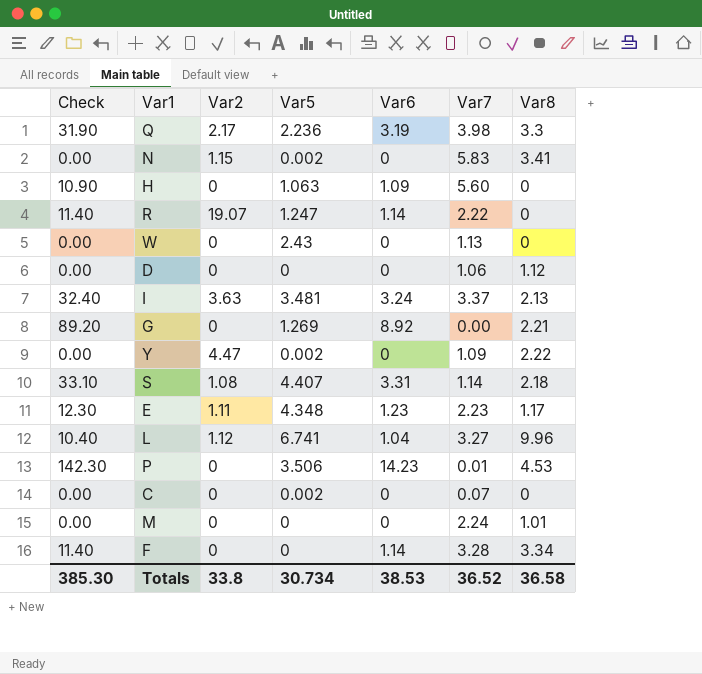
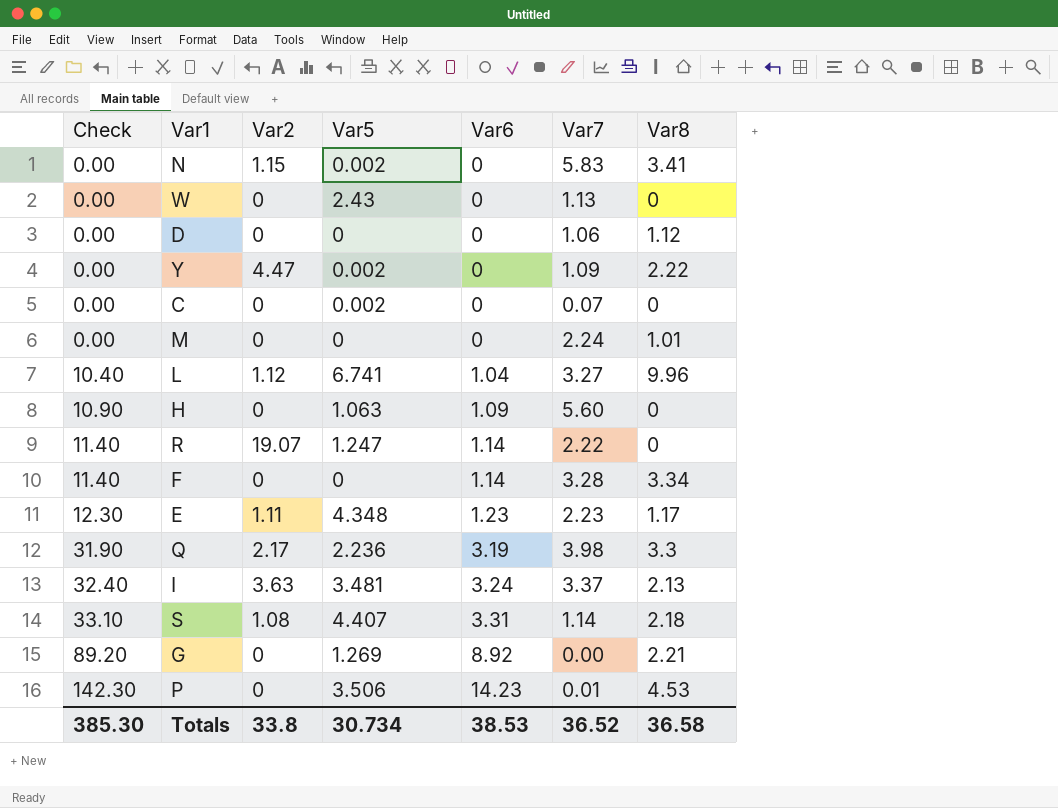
row order: none -> Check ascending

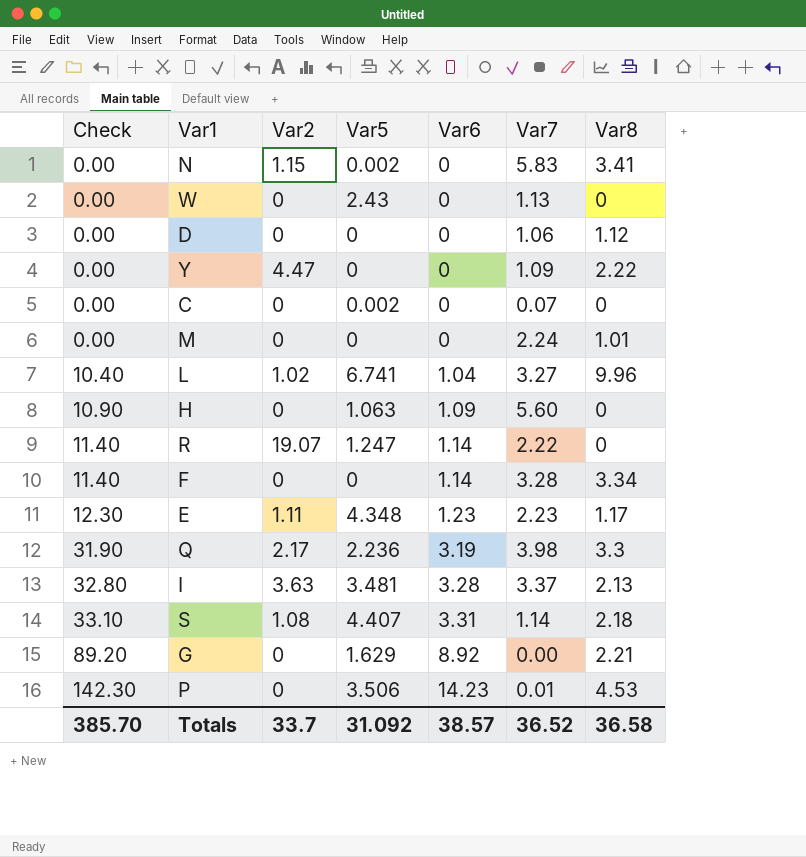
Y | Var5: 0.002 -> 0
L | Var2: 1.12 -> 1.02
I | Check: 32.40 -> 32.80
I | Var6: 3.24 -> 3.28
G | Var5: 1.269 -> 1.629
Totals | Check: 385.30 -> 385.70
Totals | Var2: 33.8 -> 33.7
Totals | Var5: 30.734 -> 31.092
Totals | Var6: 38.53 -> 38.57

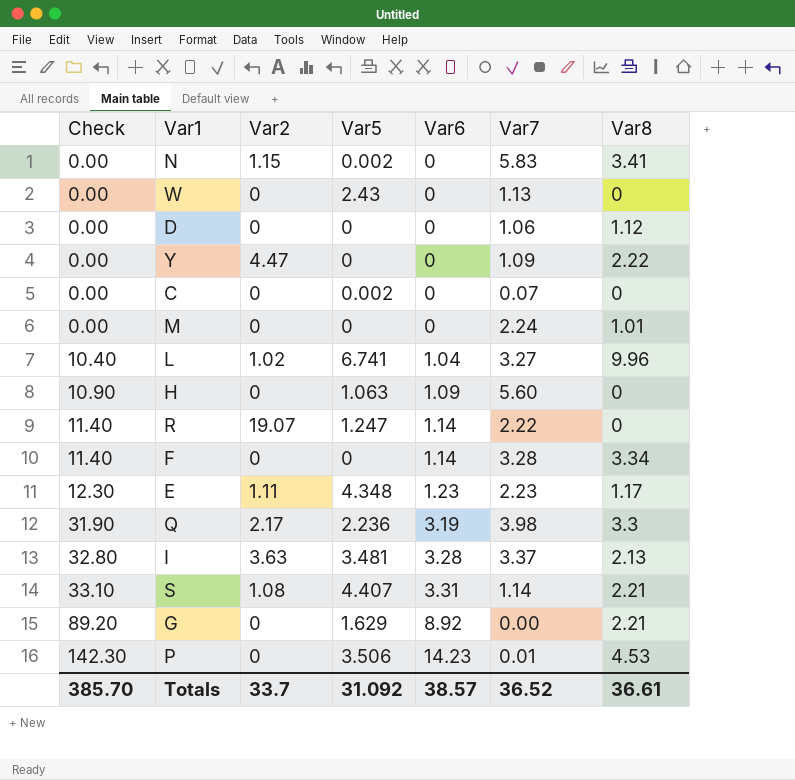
S | Var8: 2.18 -> 2.21
Totals | Var8: 36.58 -> 36.61

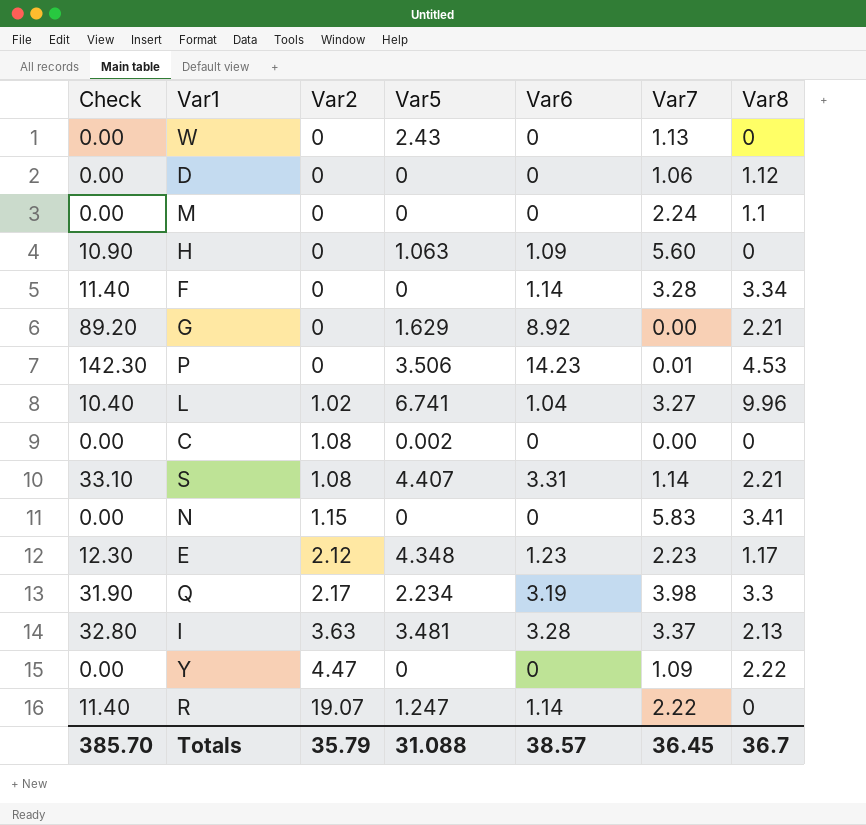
row order: Check ascending -> Var2 ascending
M | Var8: 1.01 -> 1.1
C | Var2: 0 -> 1.08
C | Var7: 0.07 -> 0.00
N | Var5: 0.002 -> 0
E | Var2: 1.11 -> 2.12
Q | Var5: 2.236 -> 2.234
Totals | Var2: 33.7 -> 35.79
Totals | Var5: 31.092 -> 31.088
Totals | Var7: 36.52 -> 36.45
Totals | Var8: 36.61 -> 36.7

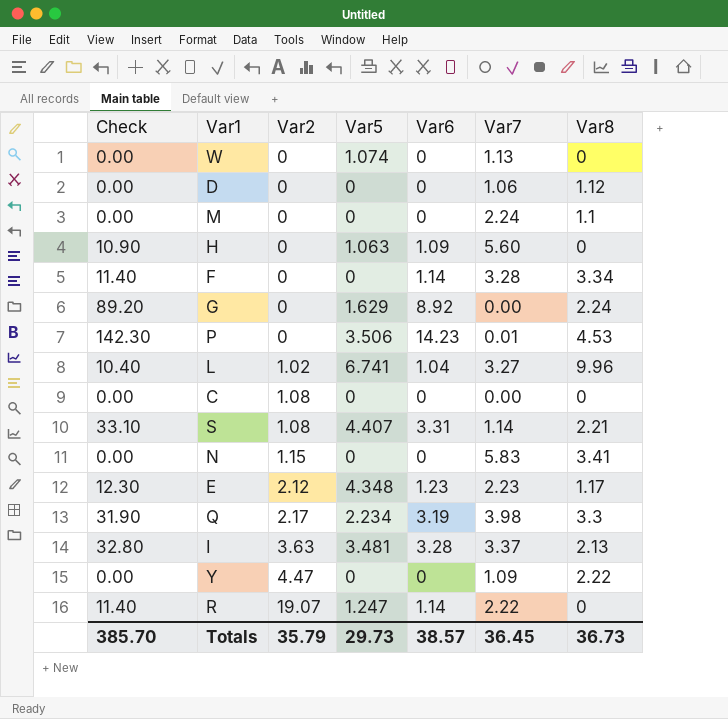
W | Var5: 2.43 -> 1.074
G | Var8: 2.21 -> 2.24
C | Var5: 0.002 -> 0
Totals | Var5: 31.088 -> 29.73
Totals | Var8: 36.7 -> 36.73

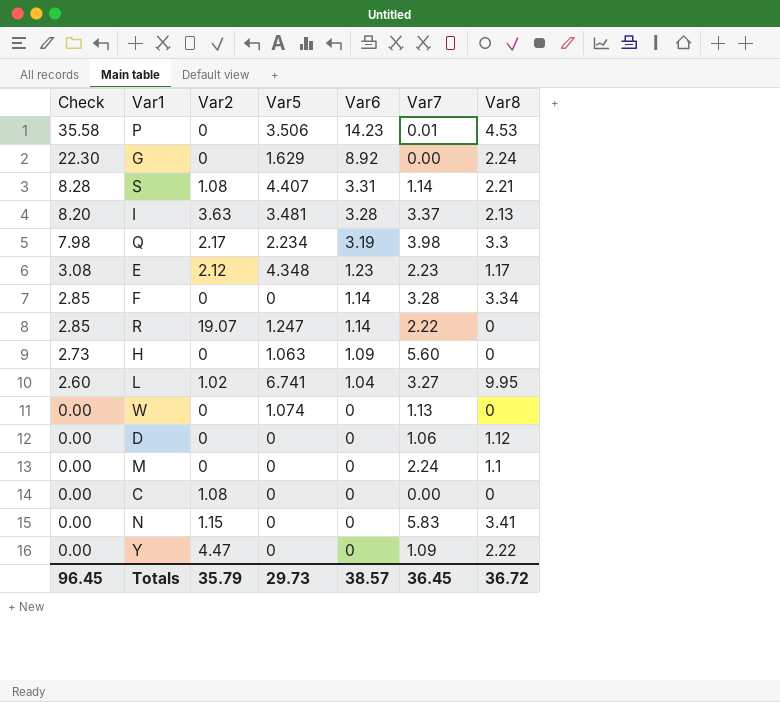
row order: Var2 ascending -> Check descending
column Check | formula: [Var6] * 10 -> [Var6] * 2.5
L | Var8: 9.96 -> 9.95
Totals | Check: 385.70 -> 96.45
Totals | Var8: 36.73 -> 36.72

